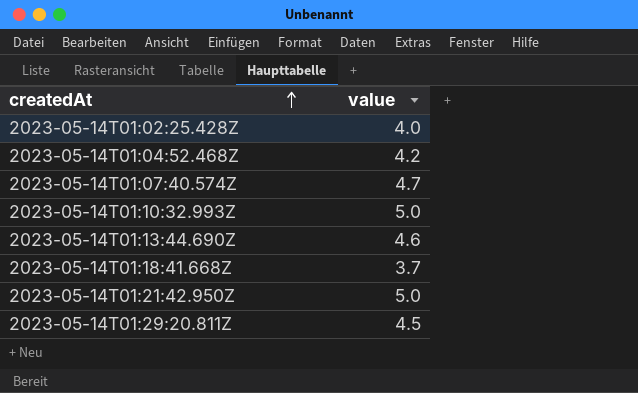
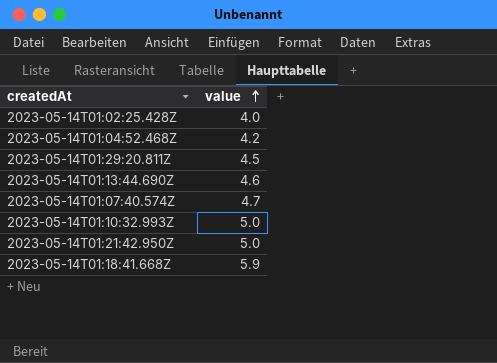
row order: createdAt ascending -> value ascending
2023-05-14T01:18:41.668Z | value: 3.7 -> 5.9

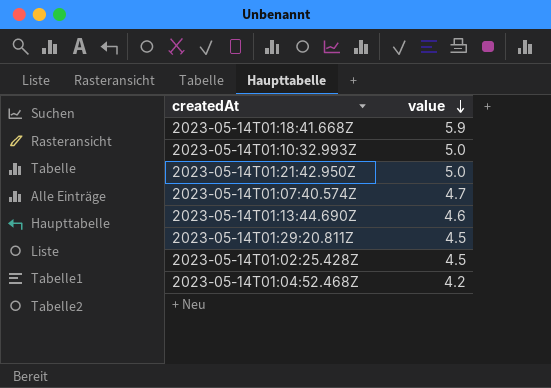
row order: value ascending -> value descending
2023-05-14T01:02:25.428Z | value: 4.0 -> 4.5

